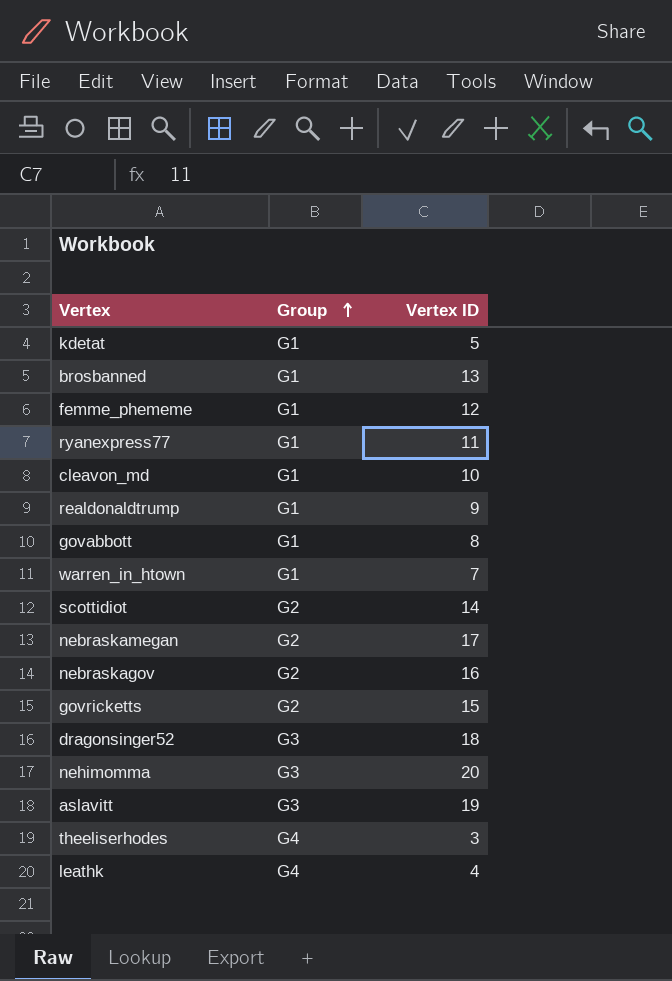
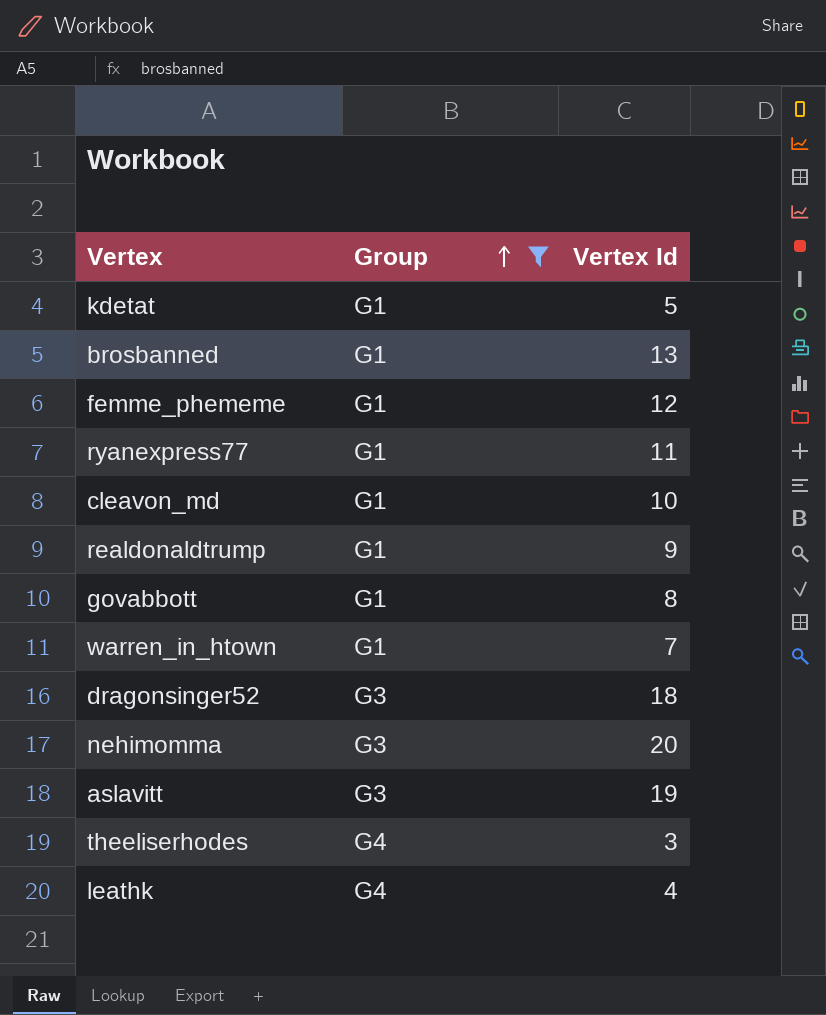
filter: none -> Group != G2
column name: Vertex ID -> Vertex Id

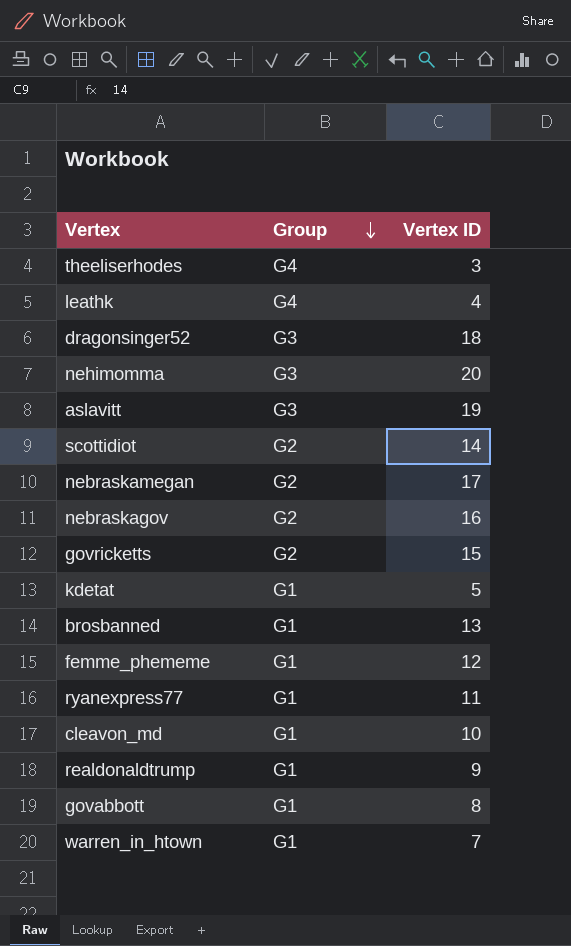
filter: Group != G2 -> none
row order: Group ascending -> Group descending
column name: Vertex Id -> Vertex ID

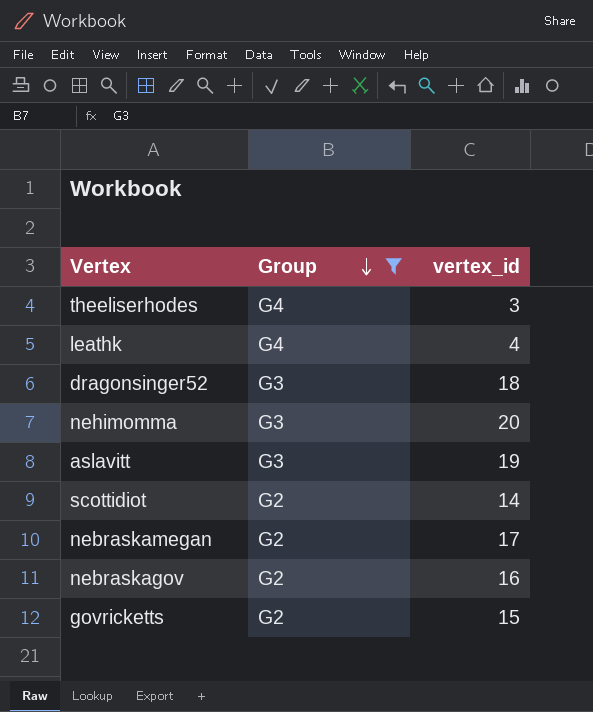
filter: none -> Group != G1
column name: Vertex ID -> vertex_id

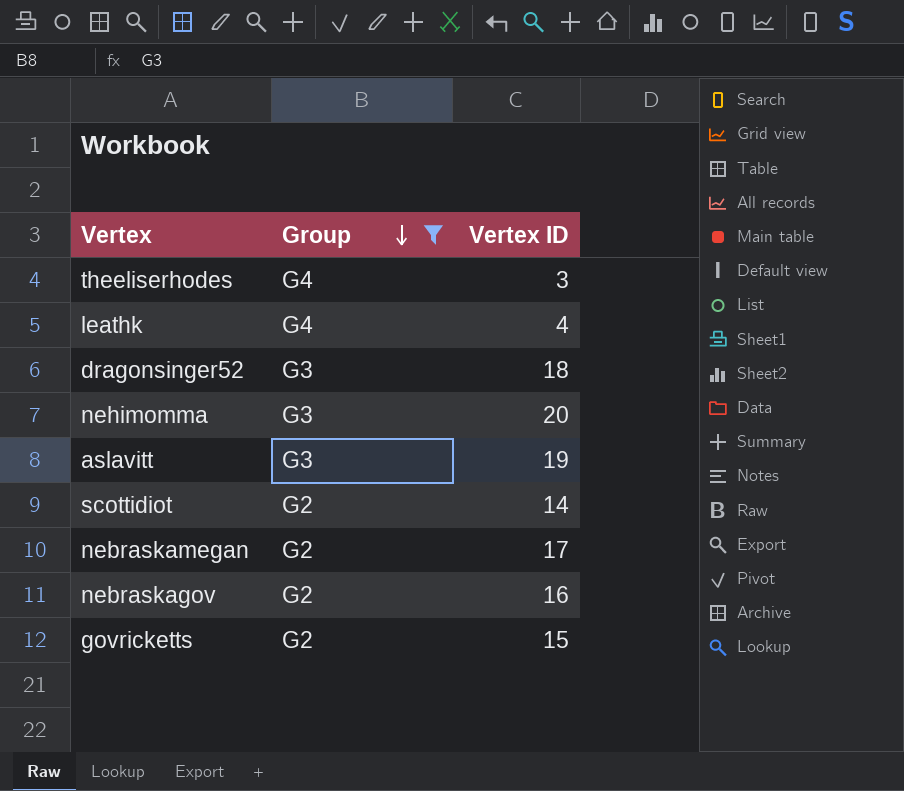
column name: vertex_id -> Vertex ID

